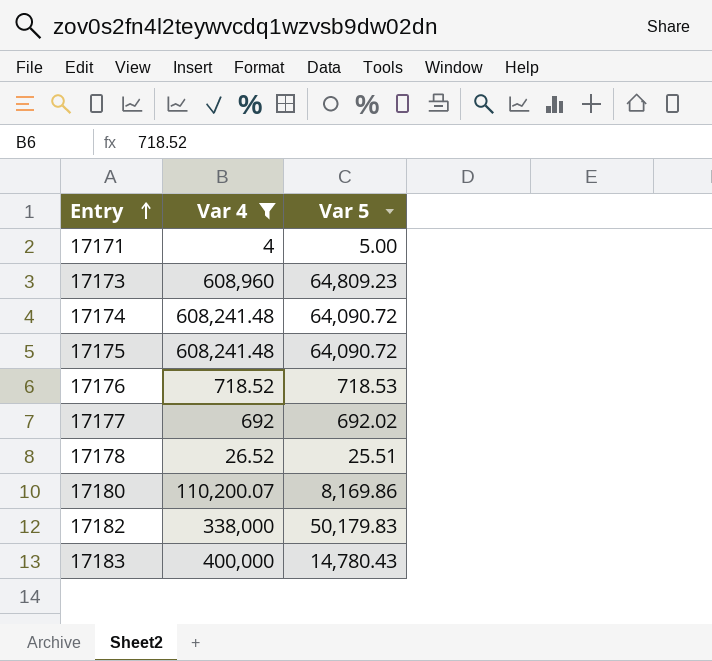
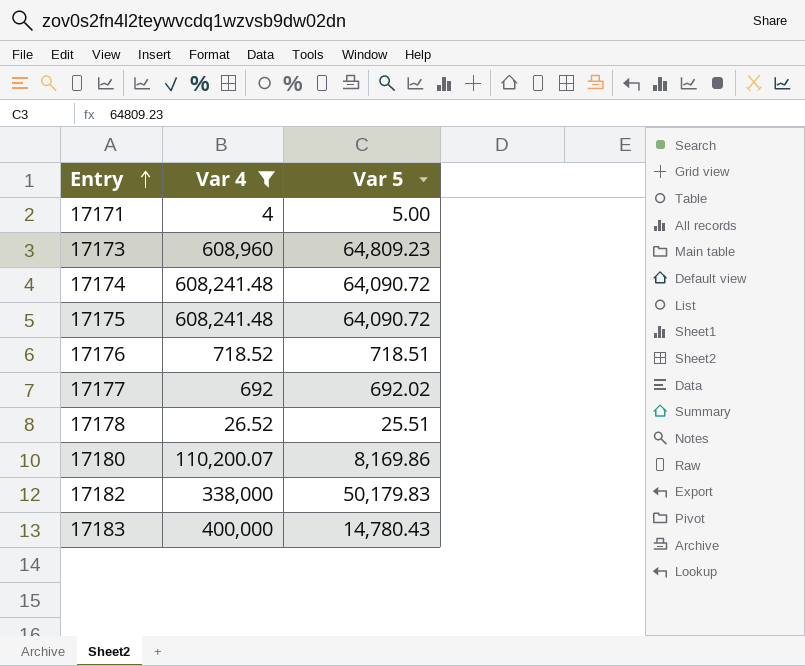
17176 | Var 5: 718.53 -> 718.51

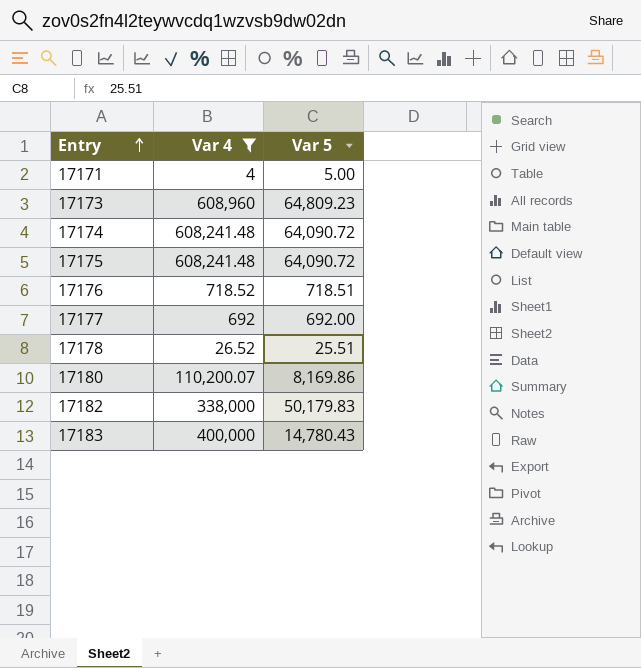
17177 | Var 5: 692.02 -> 692.00

